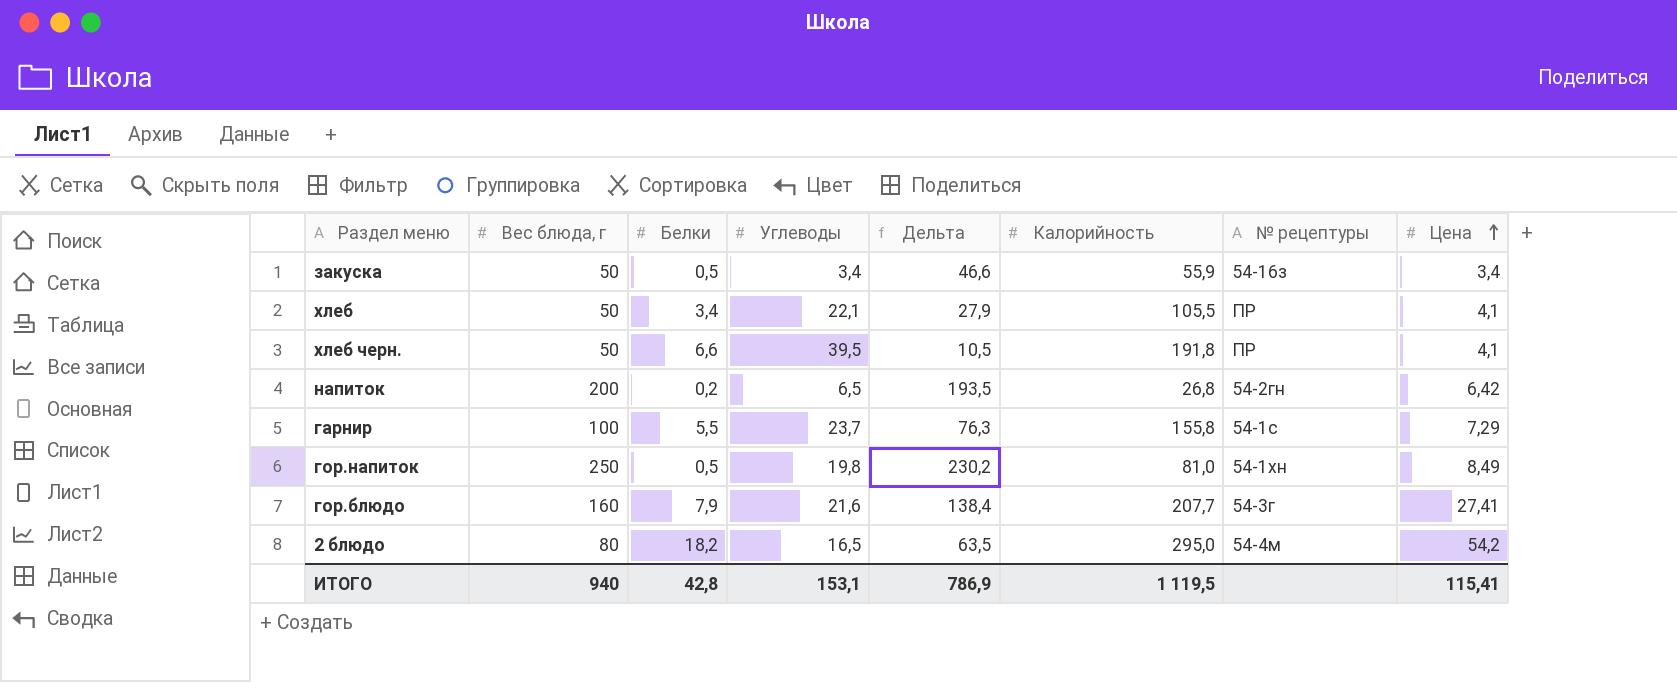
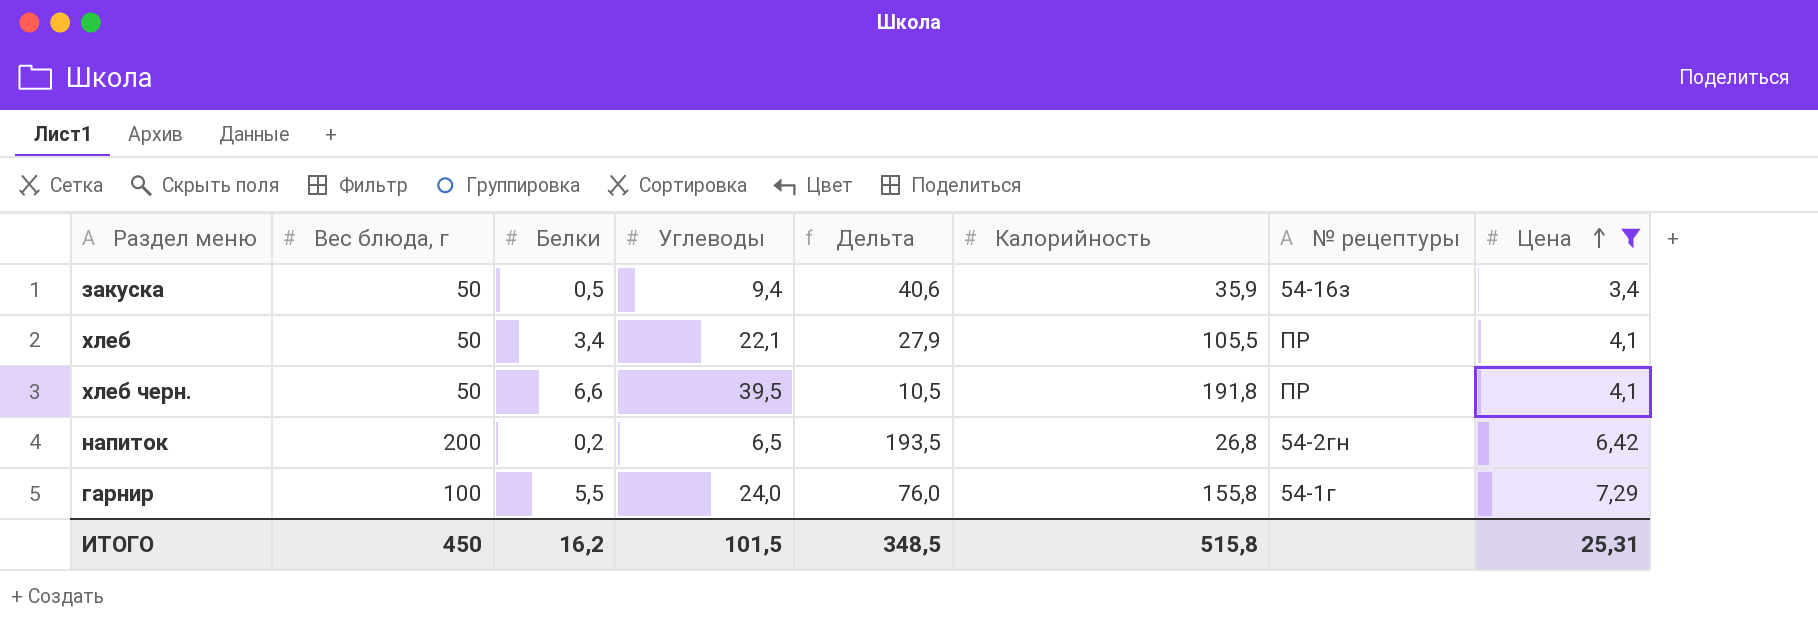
filter: none -> Цена <= 7,29
закуска | Углеводы: 3,4 -> 9,4
закуска | Дельта: 46,6 -> 40,6
закуска | Калорийность: 55,9 -> 35,9
гарнир | Углеводы: 23,7 -> 24,0
гарнир | Дельта: 76,3 -> 76,0
гарнир | № рецептуры: 54-1с -> 54-1г
ИТОГО | Вес блюда, г: 940 -> 450
ИТОГО | Белки: 42,8 -> 16,2
ИТОГО | Углеводы: 153,1 -> 101,5
ИТОГО | Дельта: 786,9 -> 348,5
ИТОГО | Калорийность: 1 119,5 -> 515,8
ИТОГО | Цена: 115,41 -> 25,31

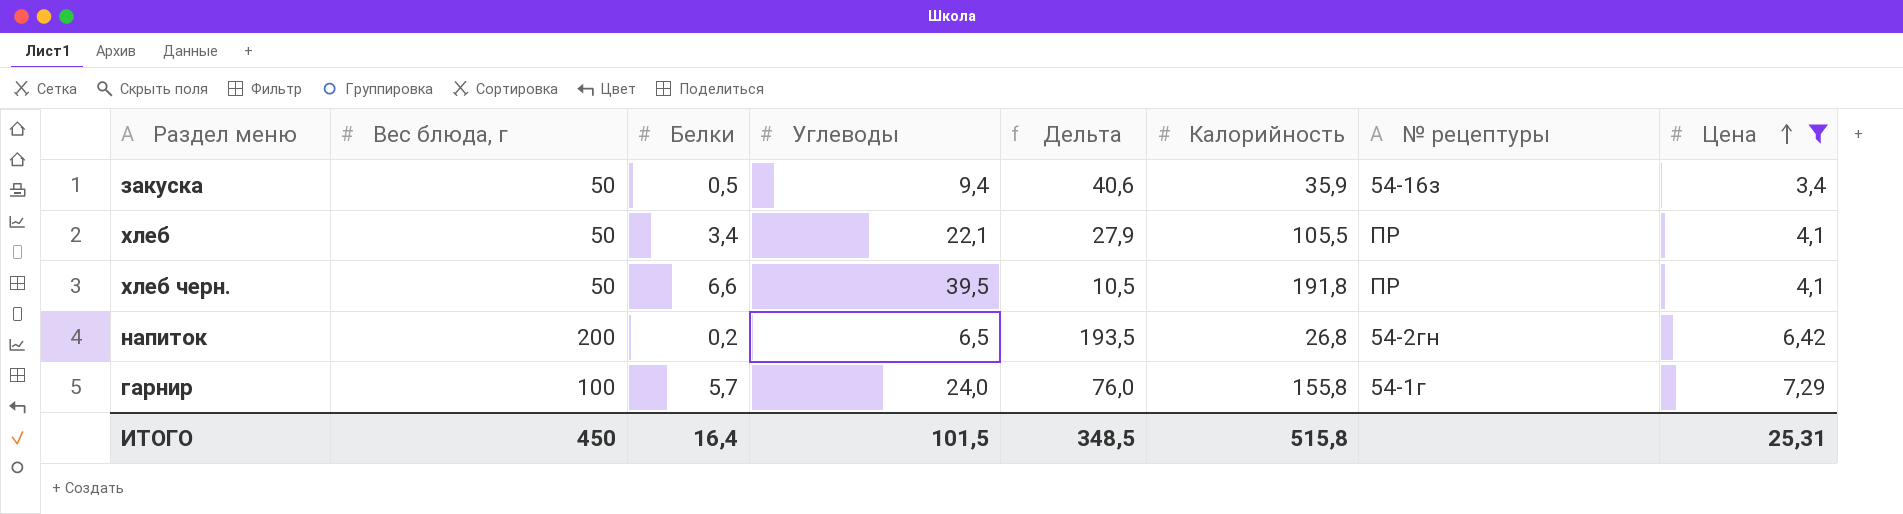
гарнир | Белки: 5,5 -> 5,7
ИТОГО | Белки: 16,2 -> 16,4

